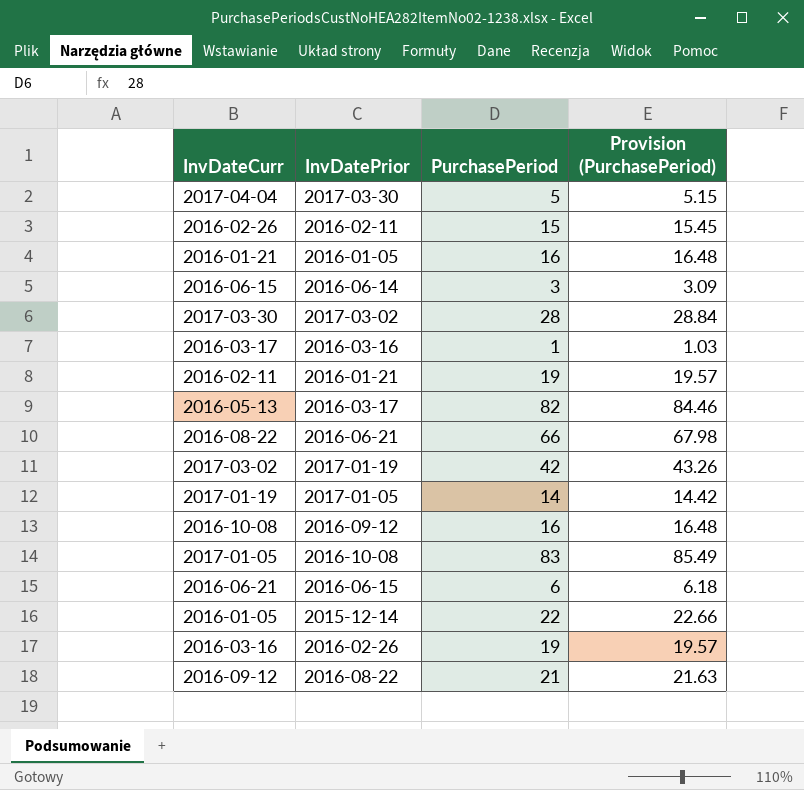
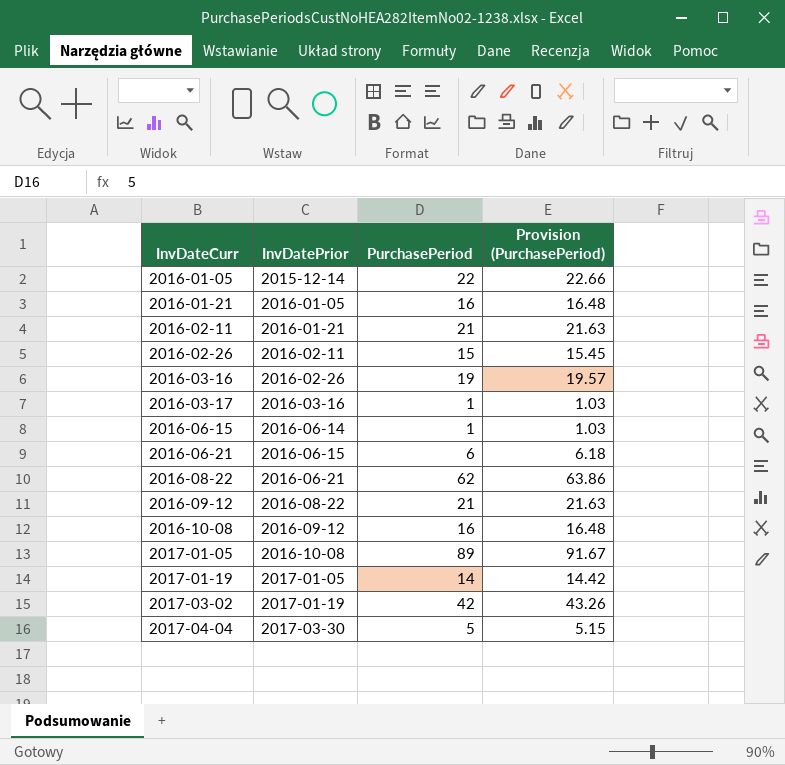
row order: none -> InvDateCurr ascending
row 2017-03-30: 2017-03-02 | 28 | 28.84 -> none
row 2016-05-13: 2016-03-17 | 82 | 84.46 -> none
2016-02-11 | PurchasePeriod: 19 -> 21
2016-02-11 | Provision (PurchasePeriod): 19.57 -> 21.63
2016-06-15 | PurchasePeriod: 3 -> 1
2016-06-15 | Provision (PurchasePeriod): 3.09 -> 1.03
2016-08-22 | PurchasePeriod: 66 -> 62
2016-08-22 | Provision (PurchasePeriod): 67.98 -> 63.86
2017-01-05 | PurchasePeriod: 83 -> 89
2017-01-05 | Provision (PurchasePeriod): 85.49 -> 91.67

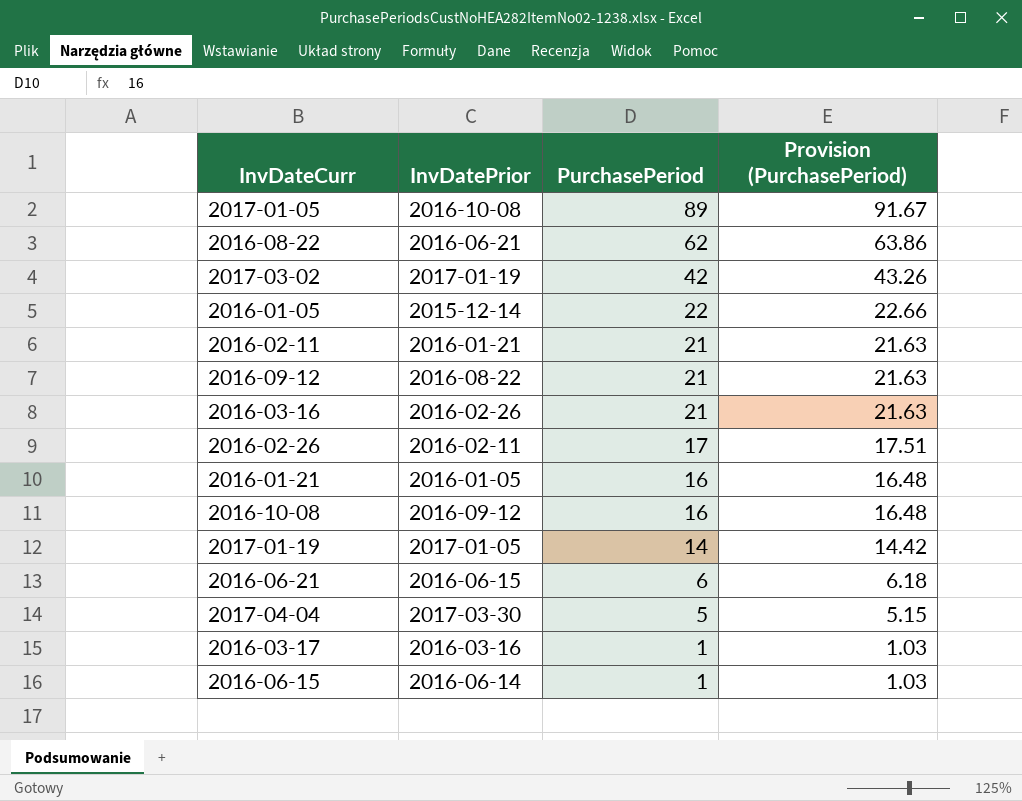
row order: InvDateCurr ascending -> PurchasePeriod descending
2016-03-16 | PurchasePeriod: 19 -> 21
2016-03-16 | Provision (PurchasePeriod): 19.57 -> 21.63
2016-02-26 | PurchasePeriod: 15 -> 17
2016-02-26 | Provision (PurchasePeriod): 15.45 -> 17.51

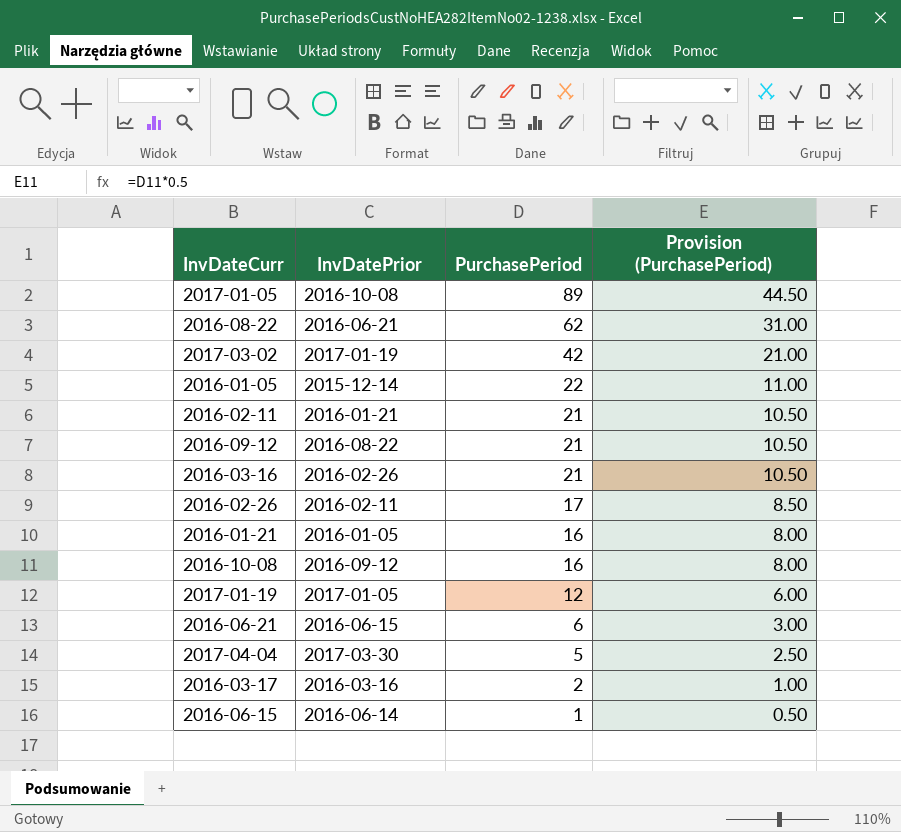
column Provision (PurchasePeriod) | formula: [PurchasePeriod] * 1.03 -> [PurchasePeriod] * 0.5
2017-01-19 | PurchasePeriod: 14 -> 12
2016-03-17 | PurchasePeriod: 1 -> 2

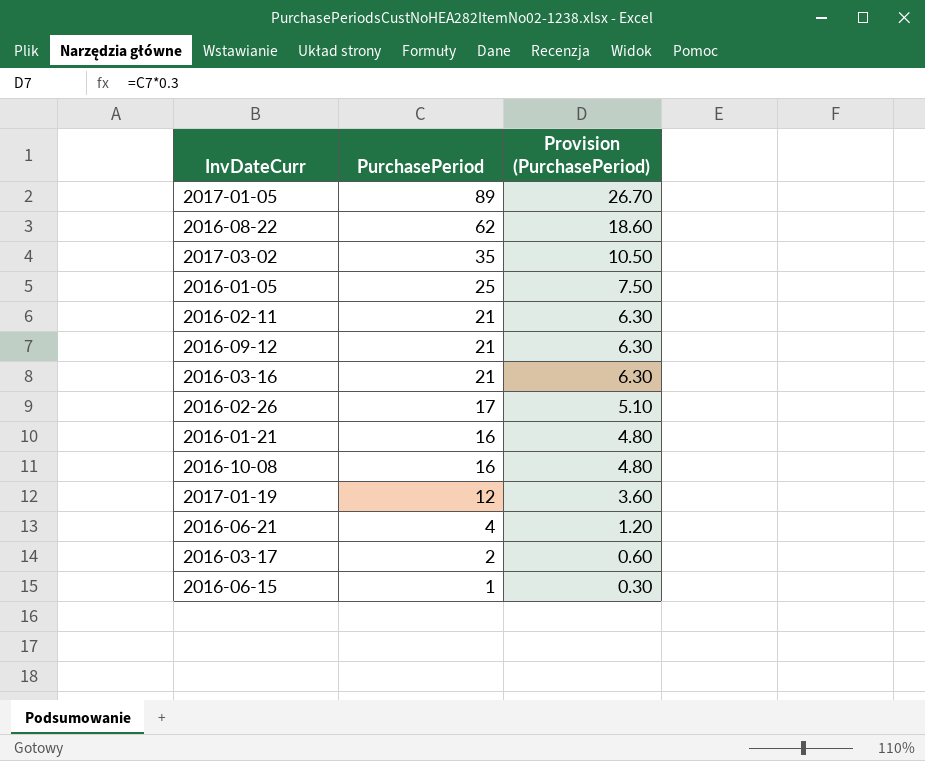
column InvDatePrior | position: 2 -> none
column Provision (PurchasePeriod) | formula: [PurchasePeriod] * 0.5 -> [PurchasePeriod] * 0.3
row 2017-04-04: 2017-03-30 | 5 | 2.50 -> none
2017-03-02 | PurchasePeriod: 42 -> 35
2016-01-05 | PurchasePeriod: 22 -> 25
2016-06-21 | PurchasePeriod: 6 -> 4

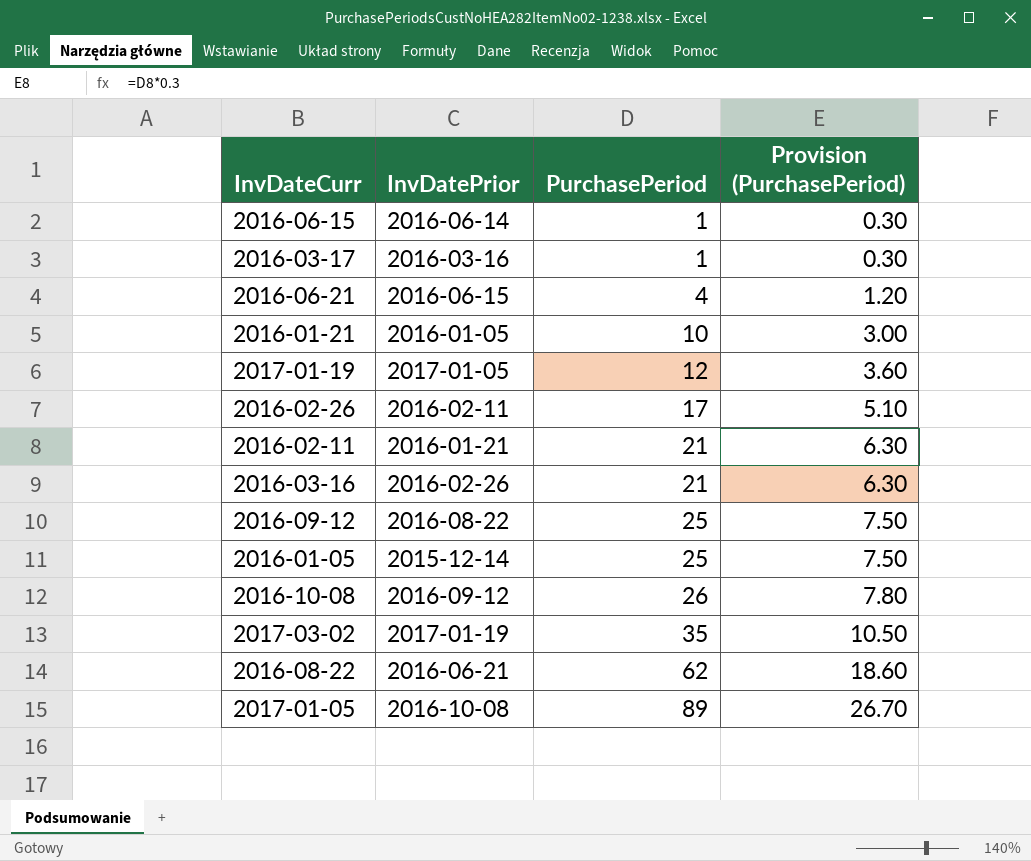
row order: PurchasePeriod descending -> PurchasePeriod ascending
column InvDatePrior | position: none -> 2
2016-03-17 | PurchasePeriod: 2 -> 1
2016-03-17 | Provision (PurchasePeriod): 0.60 -> 0.30
2016-01-21 | PurchasePeriod: 16 -> 10
2016-01-21 | Provision (PurchasePeriod): 4.80 -> 3.00
2016-09-12 | PurchasePeriod: 21 -> 25
2016-09-12 | Provision (PurchasePeriod): 6.30 -> 7.50
2016-10-08 | PurchasePeriod: 16 -> 26
2016-10-08 | Provision (PurchasePeriod): 4.80 -> 7.80

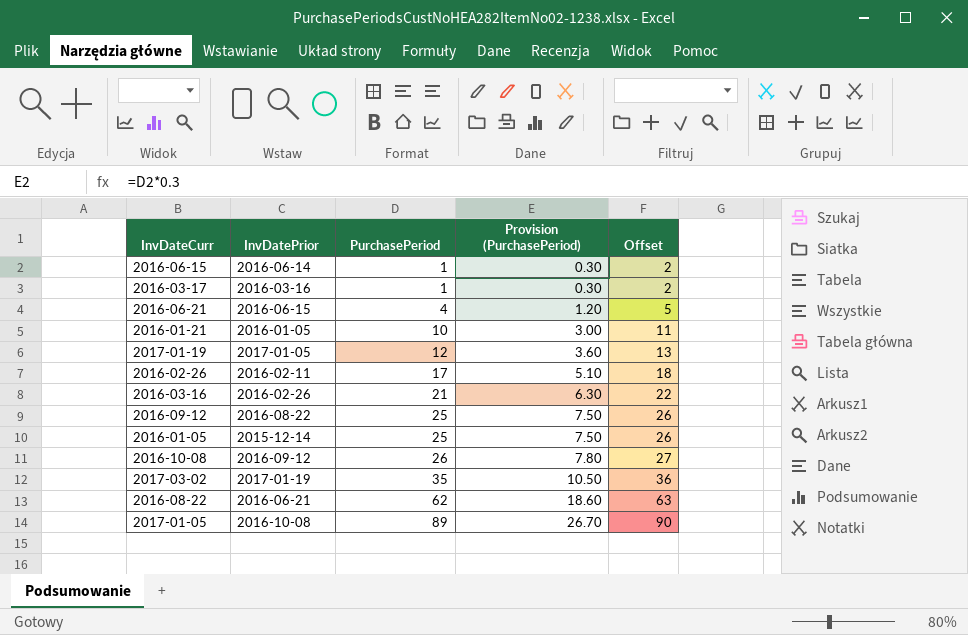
column Offset | formula: none -> [PurchasePeriod] + 1
row 2016-02-11: 2016-01-21 | 21 | 6.30 -> none

